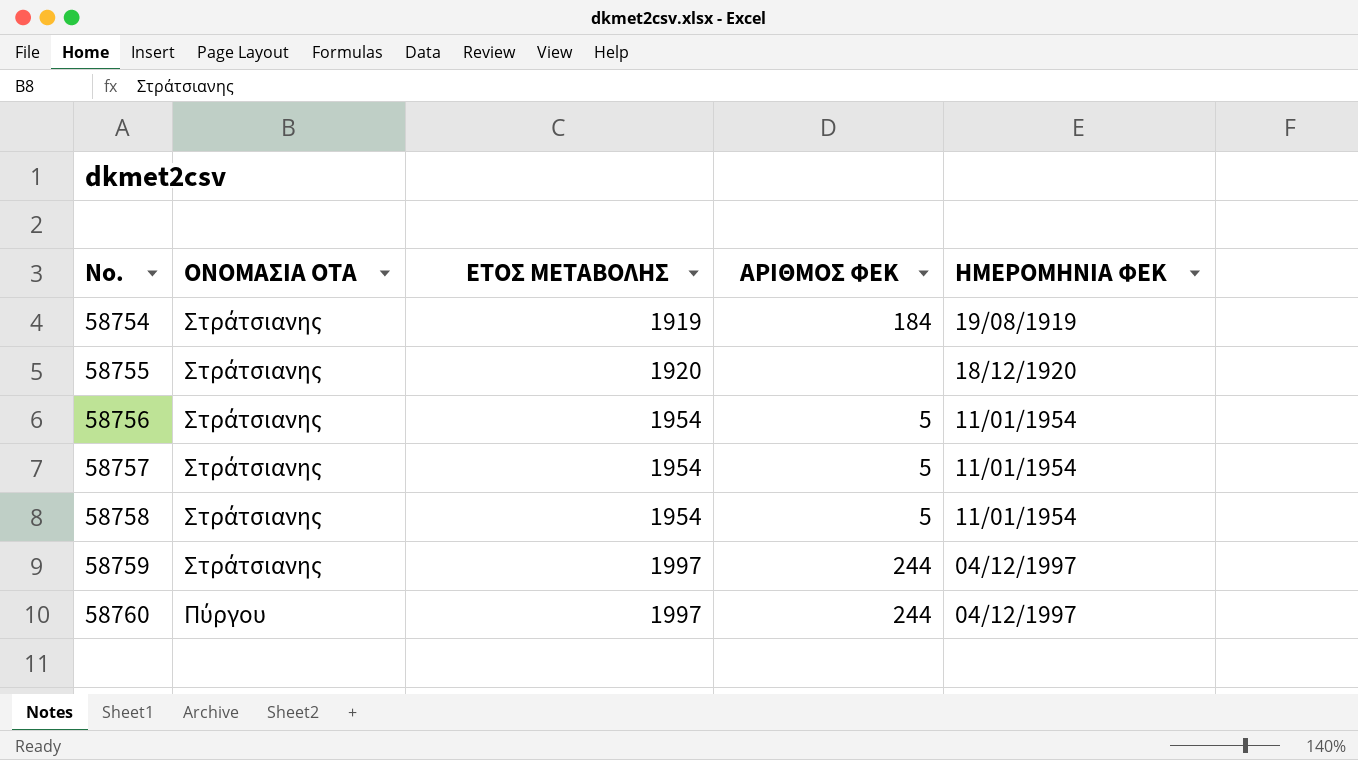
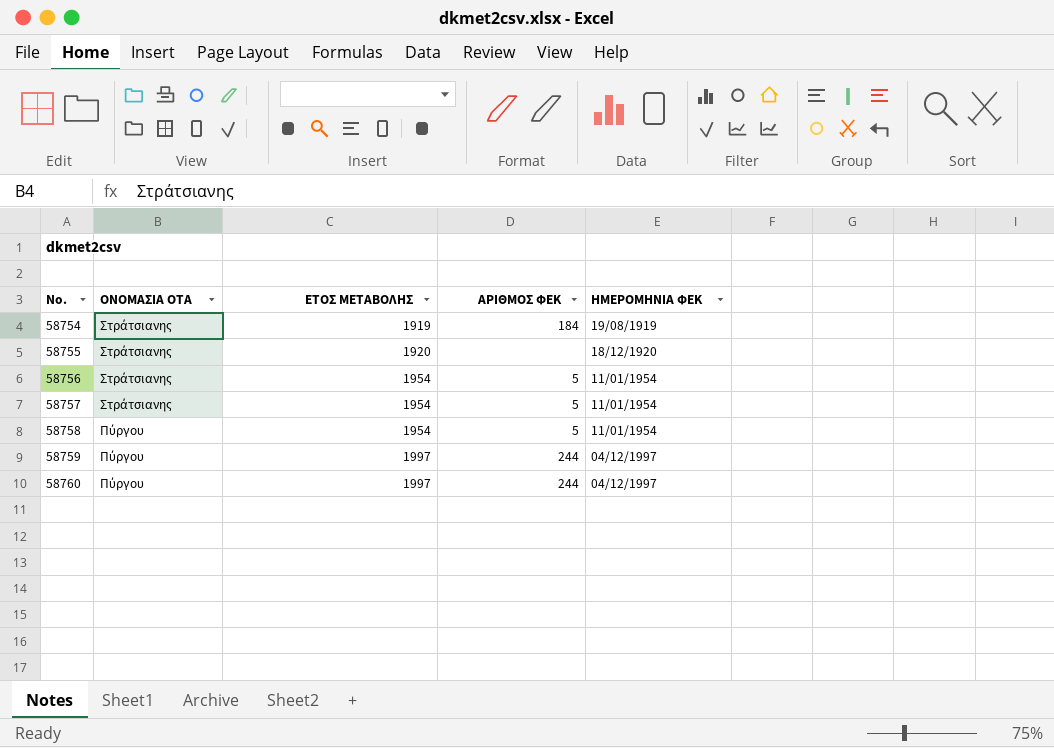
58758 | ΟΝΟΜΑΣΙΑ ΟΤΑ: Στράτσιανης -> Πύργου
58759 | ΟΝΟΜΑΣΙΑ ΟΤΑ: Στράτσιανης -> Πύργου

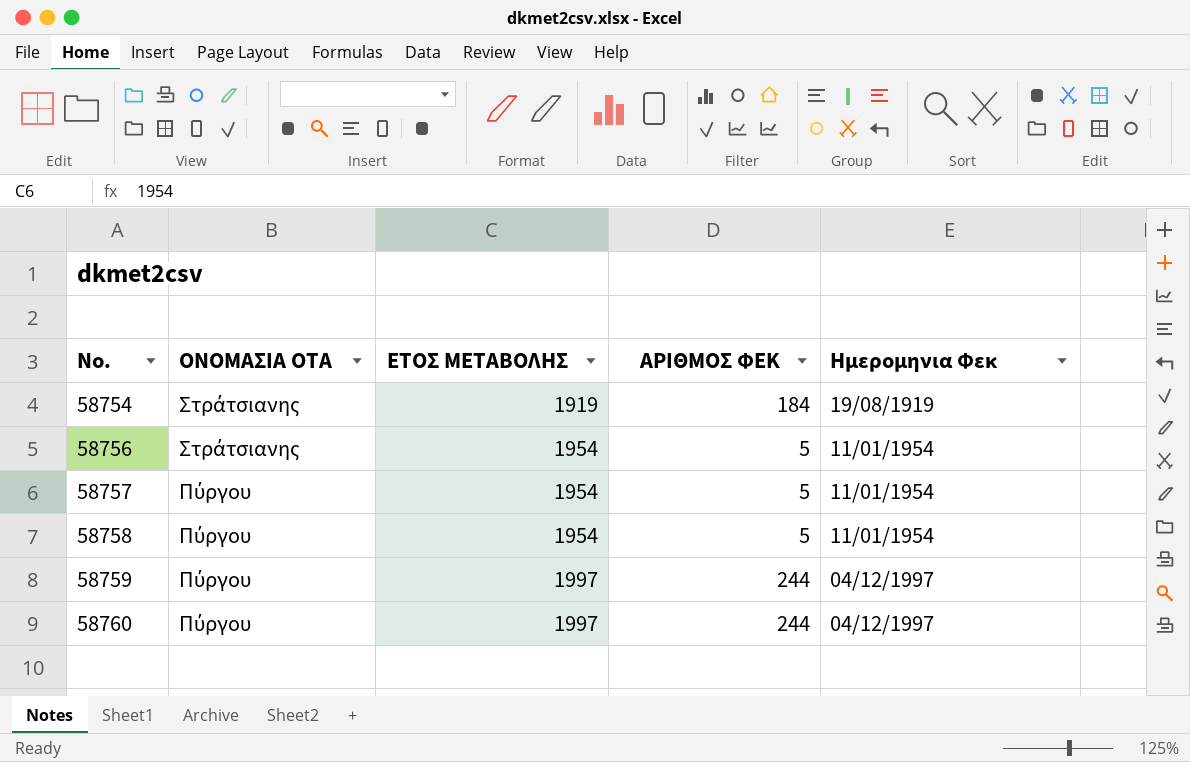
column name: ΗΜΕΡΟΜΗΝΙΑ ΦΕΚ -> Ημερομηνια Φεκ
row 58755: Στράτσιανης | 1920 | none | 18/12/1920 -> none
58757 | ΟΝΟΜΑΣΙΑ ΟΤΑ: Στράτσιανης -> Πύργου

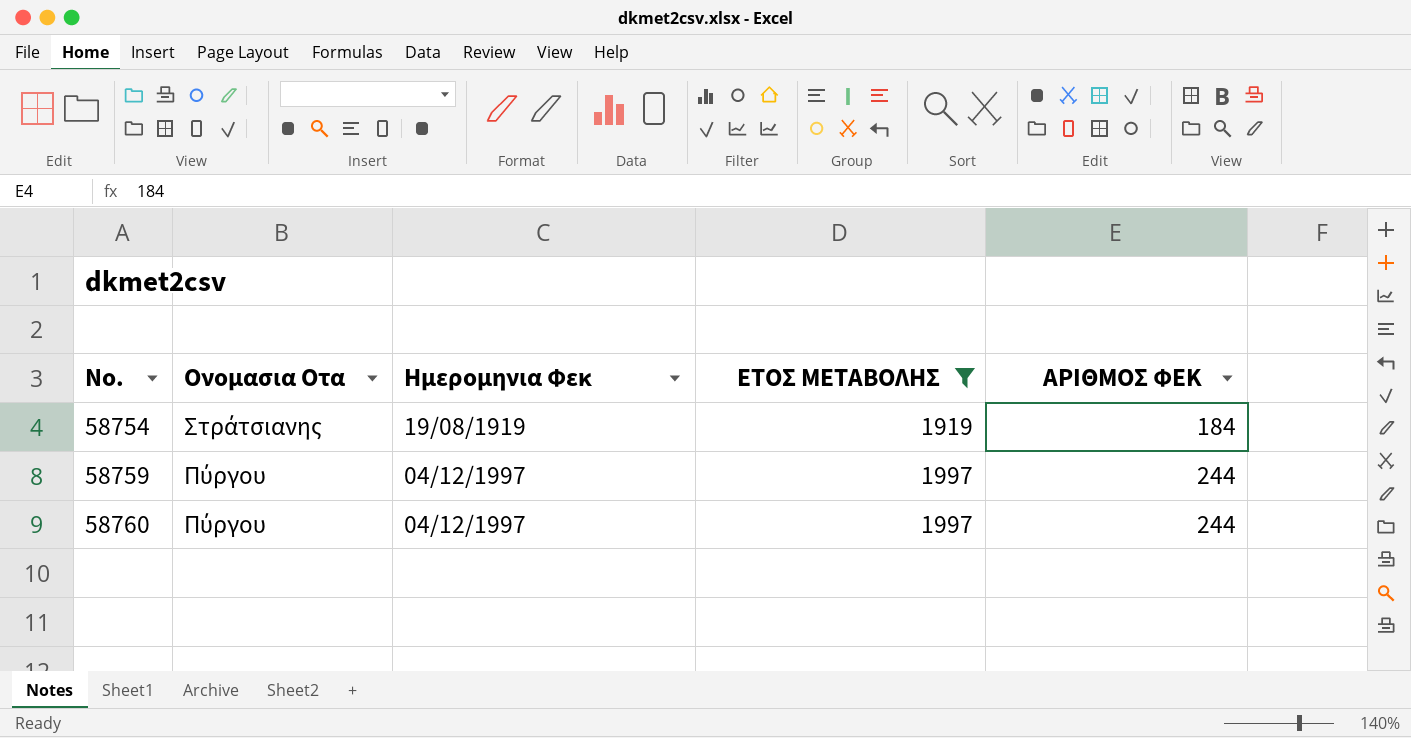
filter: none -> ΕΤΟΣ ΜΕΤΑΒΟΛΗΣ != 1954
column name: ΟΝΟΜΑΣΙΑ ΟΤΑ -> Ονομασια Οτα
column Ημερομηνια Φεκ | position: 5 -> 3

